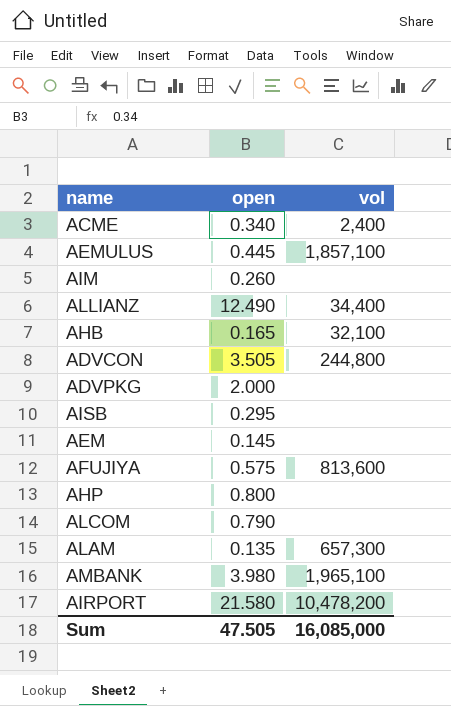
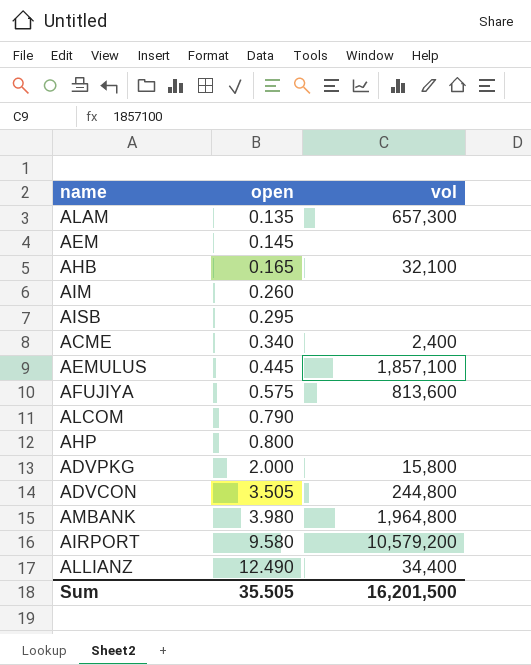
row order: none -> open ascending
ADVPKG | vol: none -> 15,800
AMBANK | vol: 1,965,100 -> 1,964,800
AIRPORT | open: 21.580 -> 9.580
AIRPORT | vol: 10,478,200 -> 10,579,200
Sum | open: 47.505 -> 35.505
Sum | vol: 16,085,000 -> 16,201,500

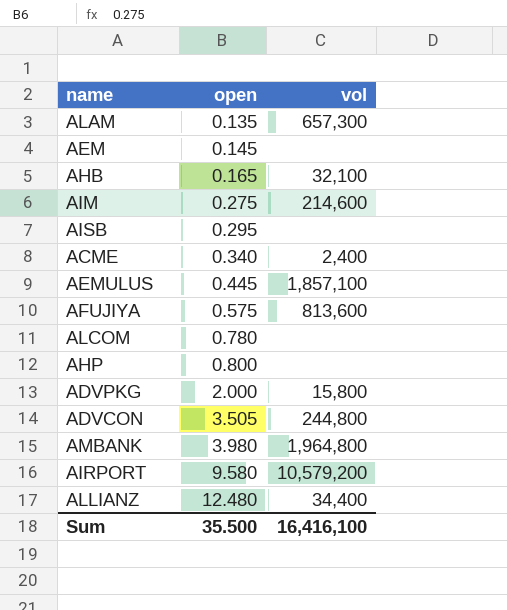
AIM | open: 0.260 -> 0.275
AIM | vol: none -> 214,600
ALCOM | open: 0.790 -> 0.780
ALLIANZ | open: 12.490 -> 12.480
Sum | open: 35.505 -> 35.500
Sum | vol: 16,201,500 -> 16,416,100

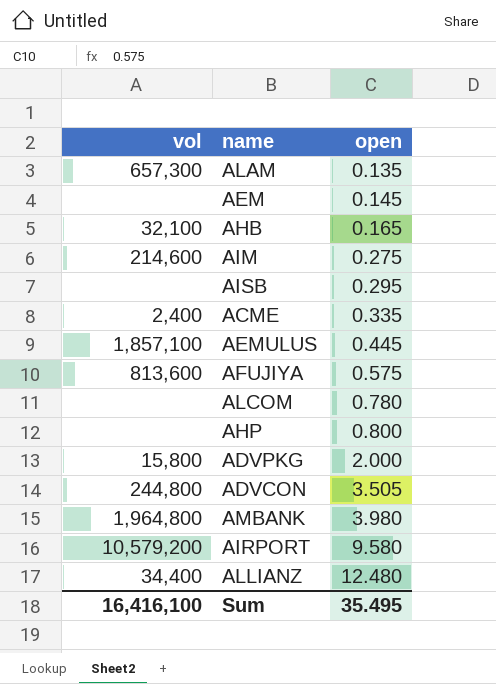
column vol | position: 3 -> 1
ACME | open: 0.340 -> 0.335
Sum | open: 35.500 -> 35.495

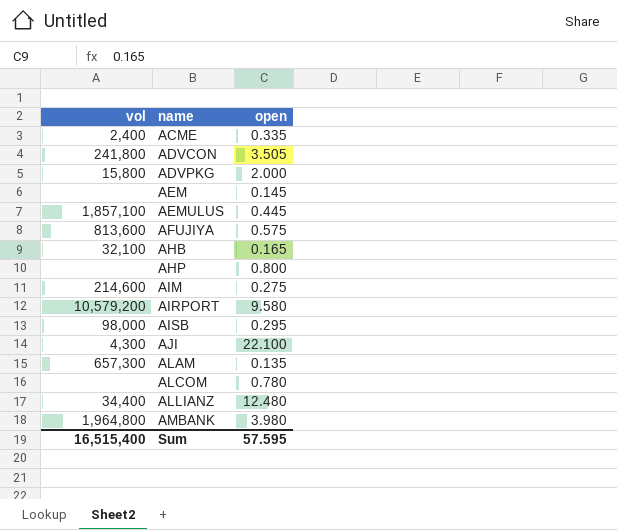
row order: open ascending -> name ascending
ADVCON | vol: 244,800 -> 241,800
AISB | vol: none -> 98,000
row AJI: none -> 4,300 | 22.100
Sum | vol: 16,416,100 -> 16,515,400
Sum | open: 35.495 -> 57.595

